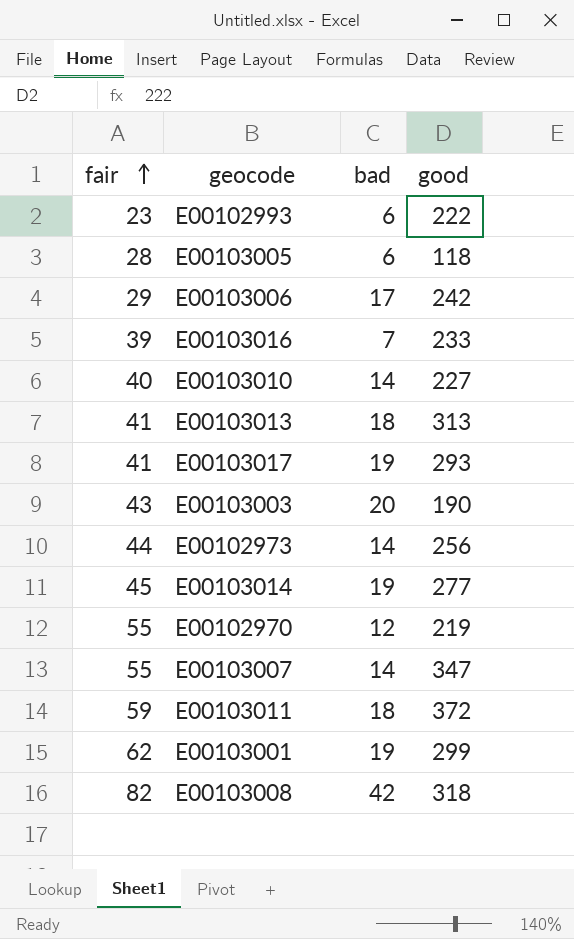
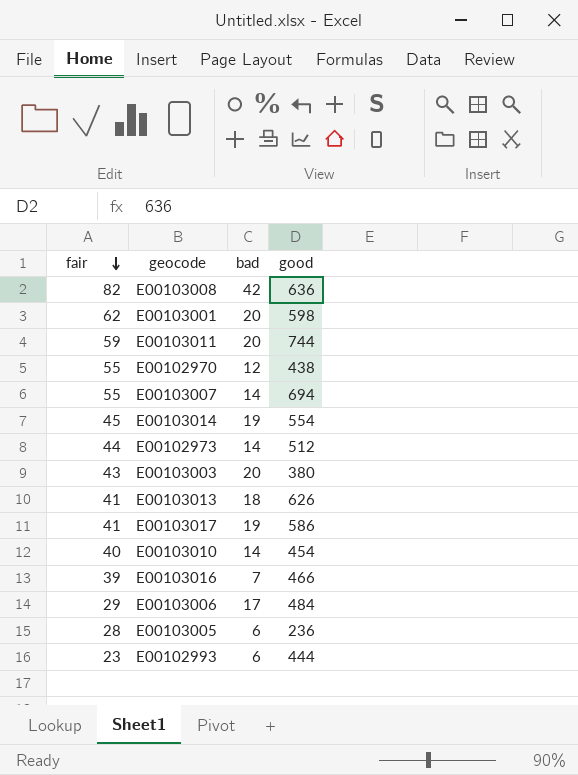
row order: fair ascending -> fair descending
E00103008 | good: 318 -> 636
E00103001 | bad: 19 -> 20
E00103001 | good: 299 -> 598
E00103011 | bad: 18 -> 20
E00103011 | good: 372 -> 744
E00102970 | good: 219 -> 438
E00103007 | good: 347 -> 694
E00103014 | good: 277 -> 554
E00102973 | good: 256 -> 512
E00103003 | good: 190 -> 380
E00103013 | good: 313 -> 626
E00103017 | good: 293 -> 586
E00103010 | good: 227 -> 454
E00103016 | good: 233 -> 466
E00103006 | good: 242 -> 484
E00103005 | good: 118 -> 236
E00102993 | good: 222 -> 444

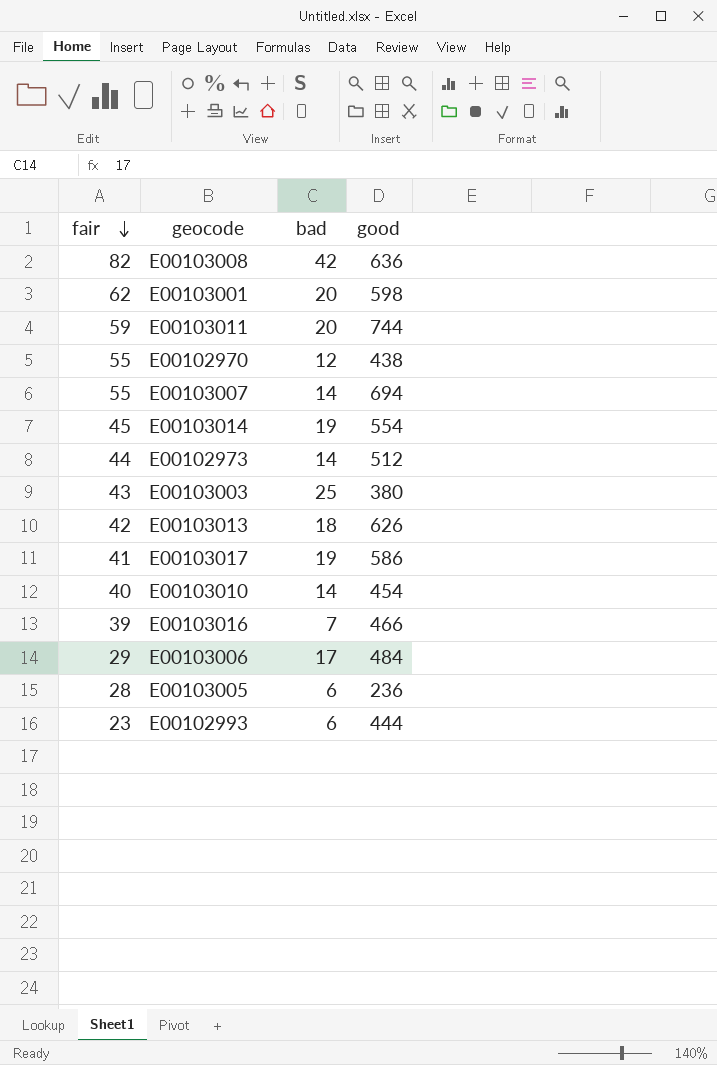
E00103003 | bad: 20 -> 25
E00103013 | fair: 41 -> 42

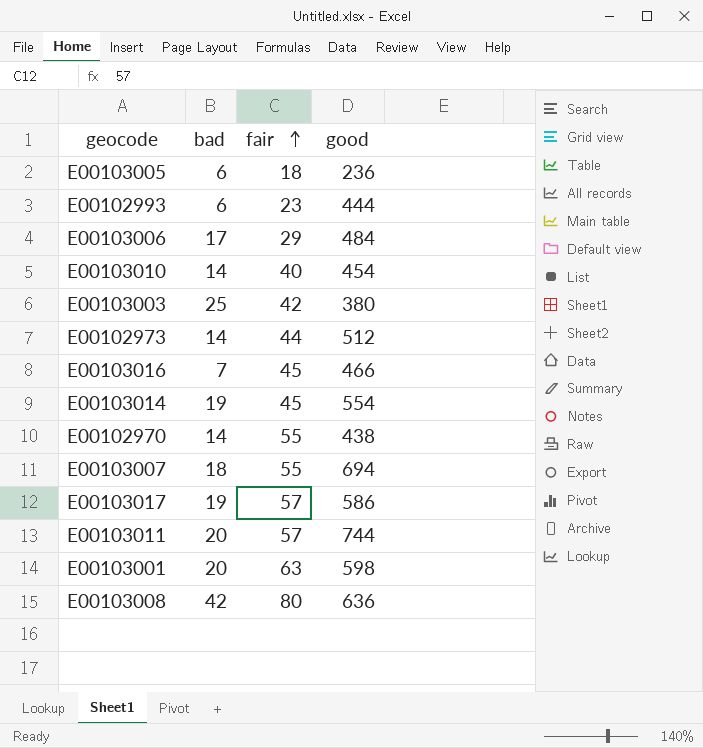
row order: fair descending -> fair ascending
column fair | position: 1 -> 3
row E00103013: 42 | 18 | 626 -> none
E00103005 | fair: 28 -> 18
E00103003 | fair: 43 -> 42
E00103016 | fair: 39 -> 45
E00102970 | bad: 12 -> 14
E00103007 | bad: 14 -> 18
E00103017 | fair: 41 -> 57
E00103011 | fair: 59 -> 57
E00103001 | fair: 62 -> 63
E00103008 | fair: 82 -> 80

